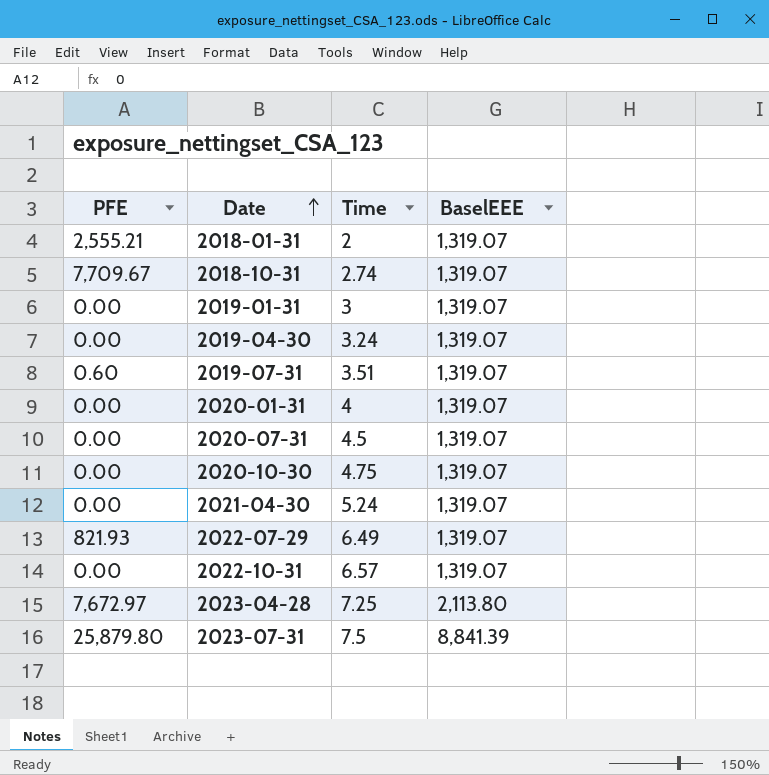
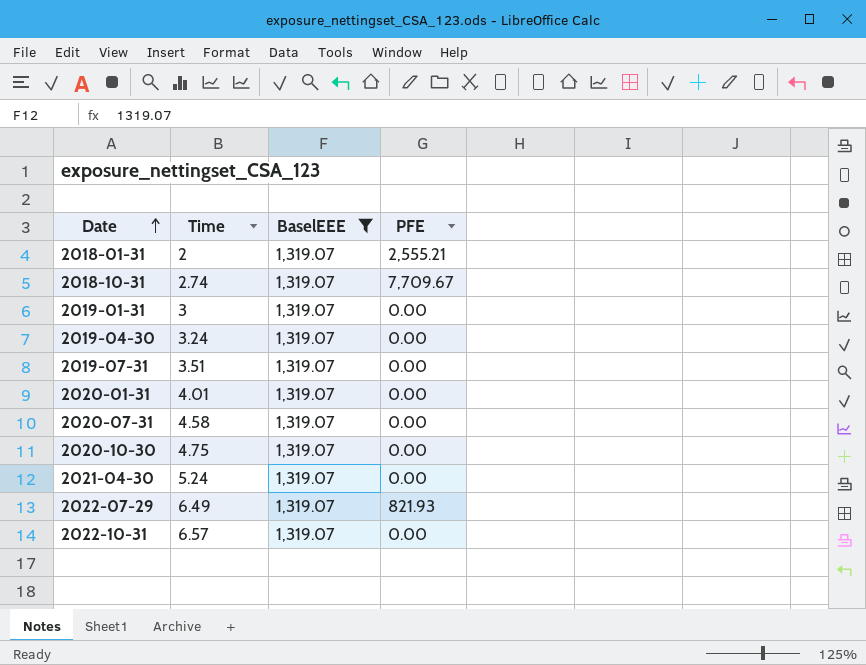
filter: none -> BaselEEE = 1,319.07
column PFE | position: 1 -> 4
2019-07-31 | PFE: 0.60 -> 0.00
2020-01-31 | Time: 4 -> 4.01
2020-07-31 | Time: 4.5 -> 4.58

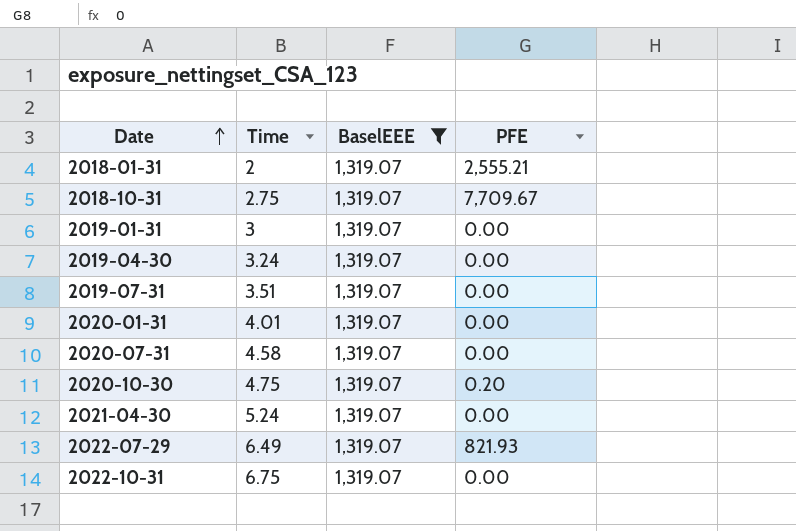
2018-10-31 | Time: 2.74 -> 2.75
2020-10-30 | PFE: 0.00 -> 0.20
2022-10-31 | Time: 6.57 -> 6.75

